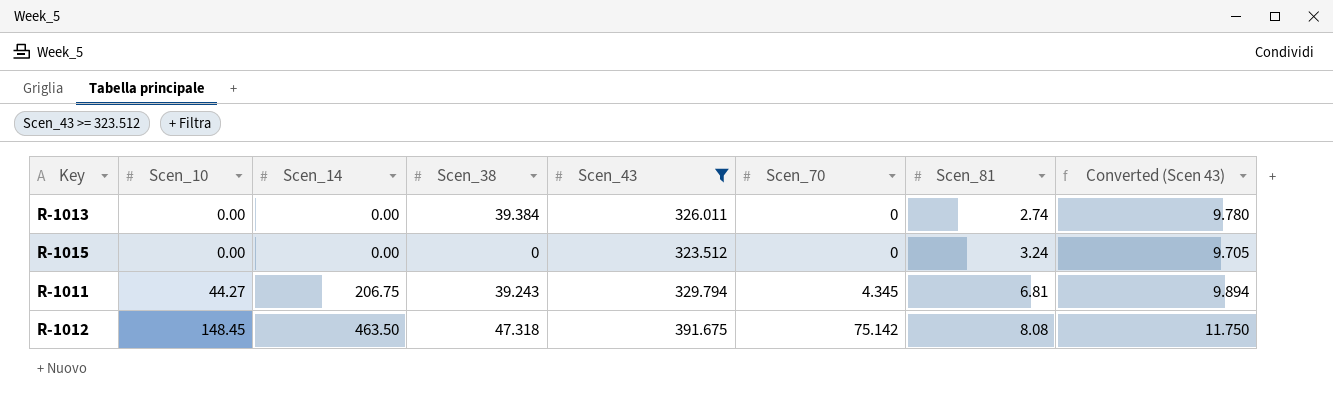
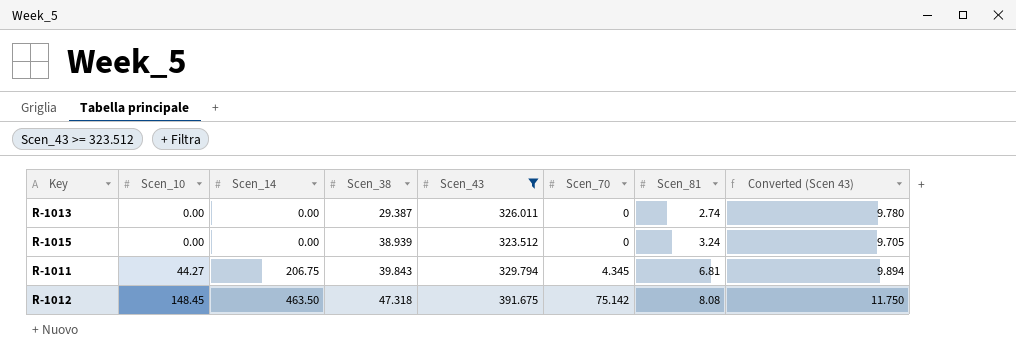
R-1013 | Scen_38: 39.384 -> 29.387
R-1015 | Scen_38: 0 -> 38.939
R-1011 | Scen_38: 39.243 -> 39.843

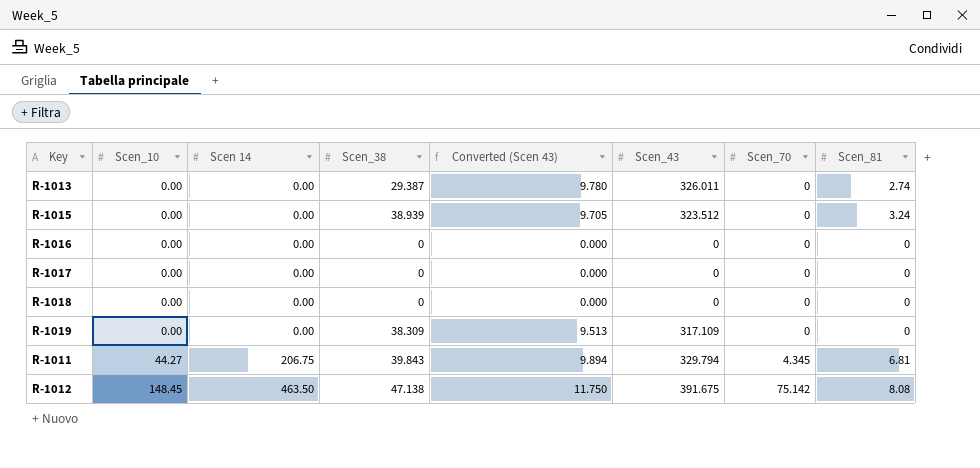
filter: Scen_43 >= 323.512 -> none
column name: Scen_14 -> Scen 14
column Converted (Scen 43) | position: 8 -> 5
R-1012 | Scen_38: 47.318 -> 47.138

